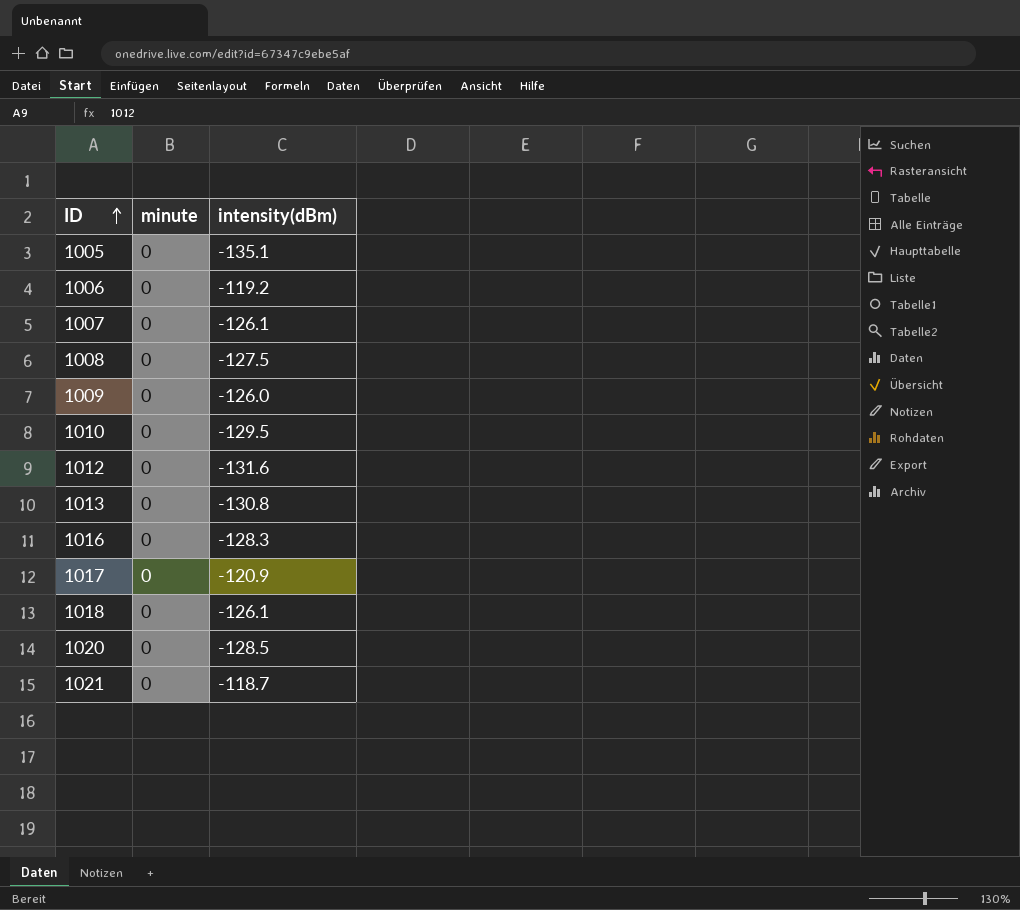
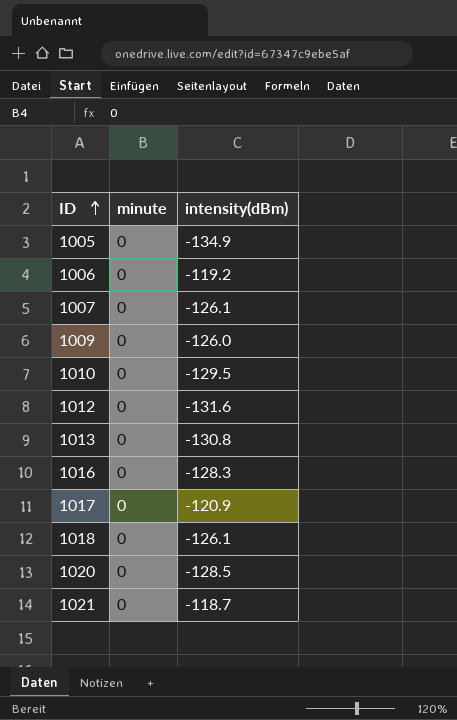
row 1008: 0 | -127.5 -> none
1005 | intensity(dBm): -135.1 -> -134.9

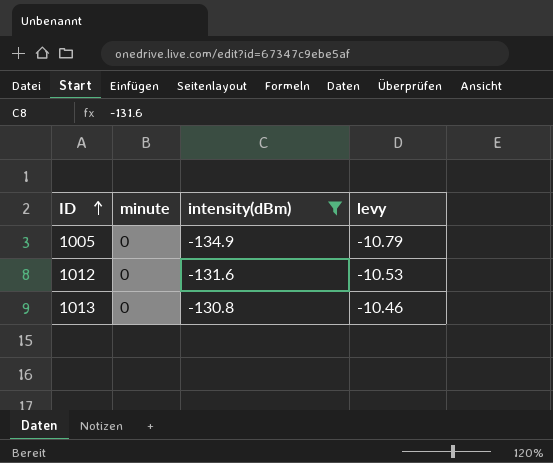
filter: none -> intensity(dBm) <= -130.8
column levy | formula: none -> [intensity(dBm)] * 0.08

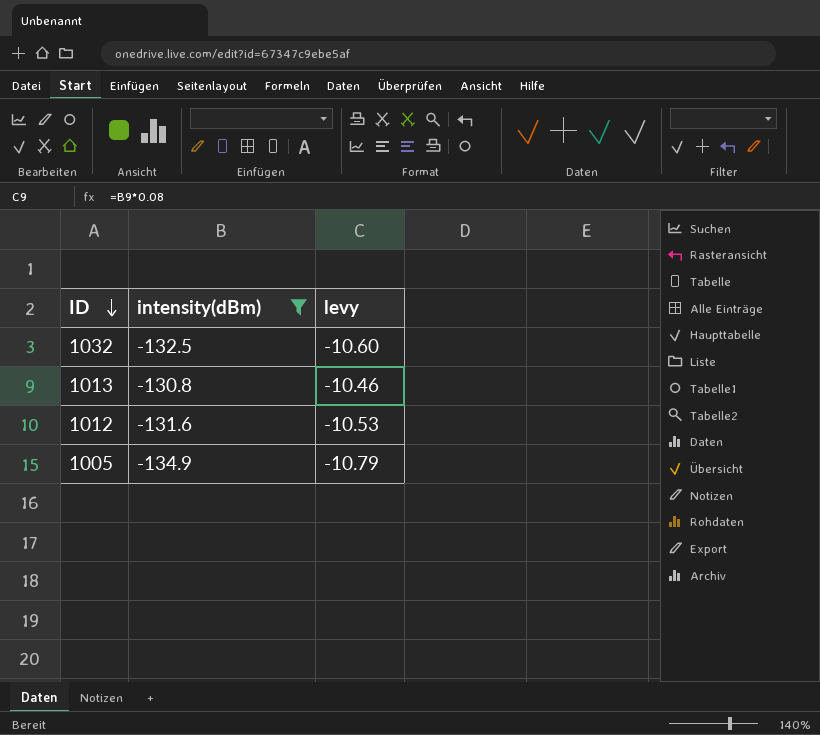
row order: ID ascending -> ID descending
column minute | position: 2 -> none
row 1032: none -> -132.5 | -10.60

